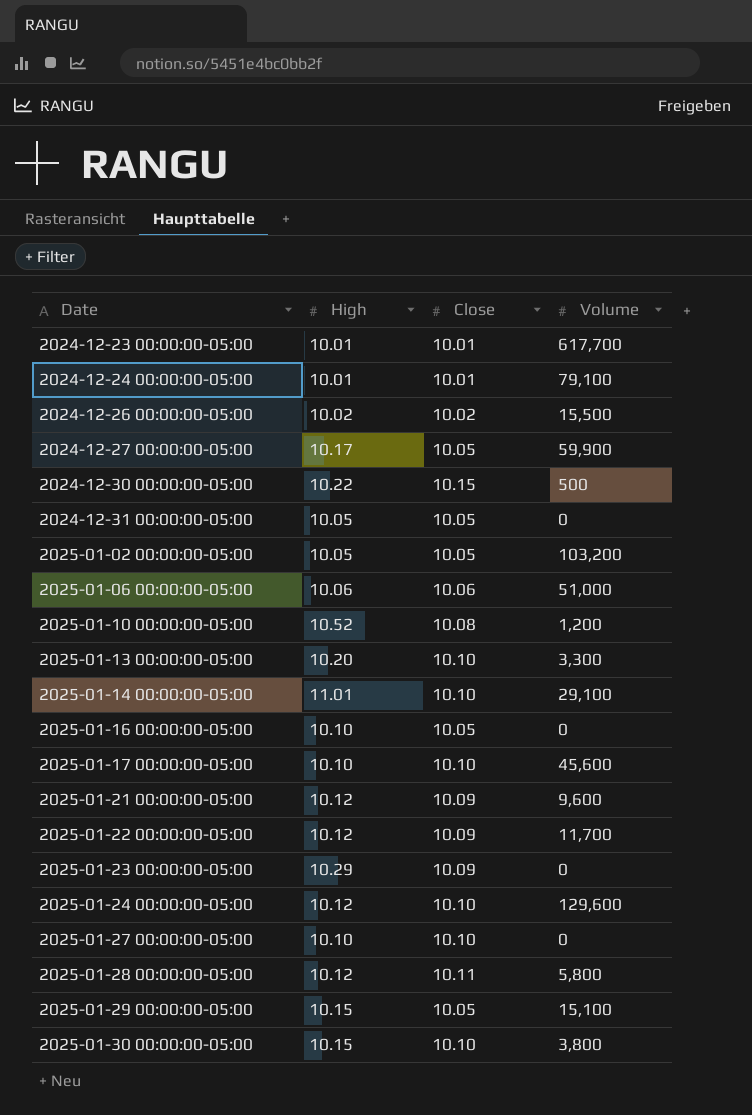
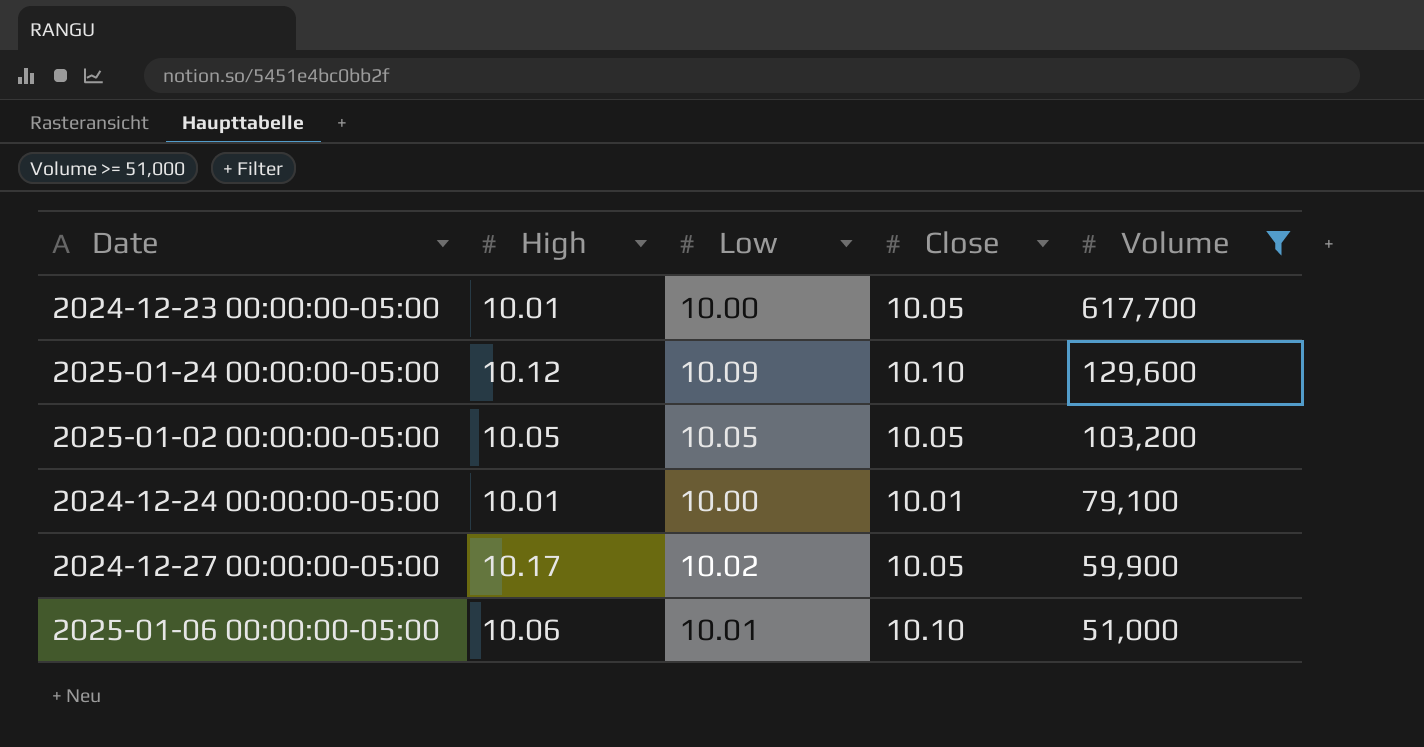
filter: none -> Volume >= 51,000
row order: Date ascending -> Volume descending
column Low | position: none -> 3
2024-12-23 00:00:00-05:00 | Close: 10.01 -> 10.05
2025-01-06 00:00:00-05:00 | Close: 10.06 -> 10.10

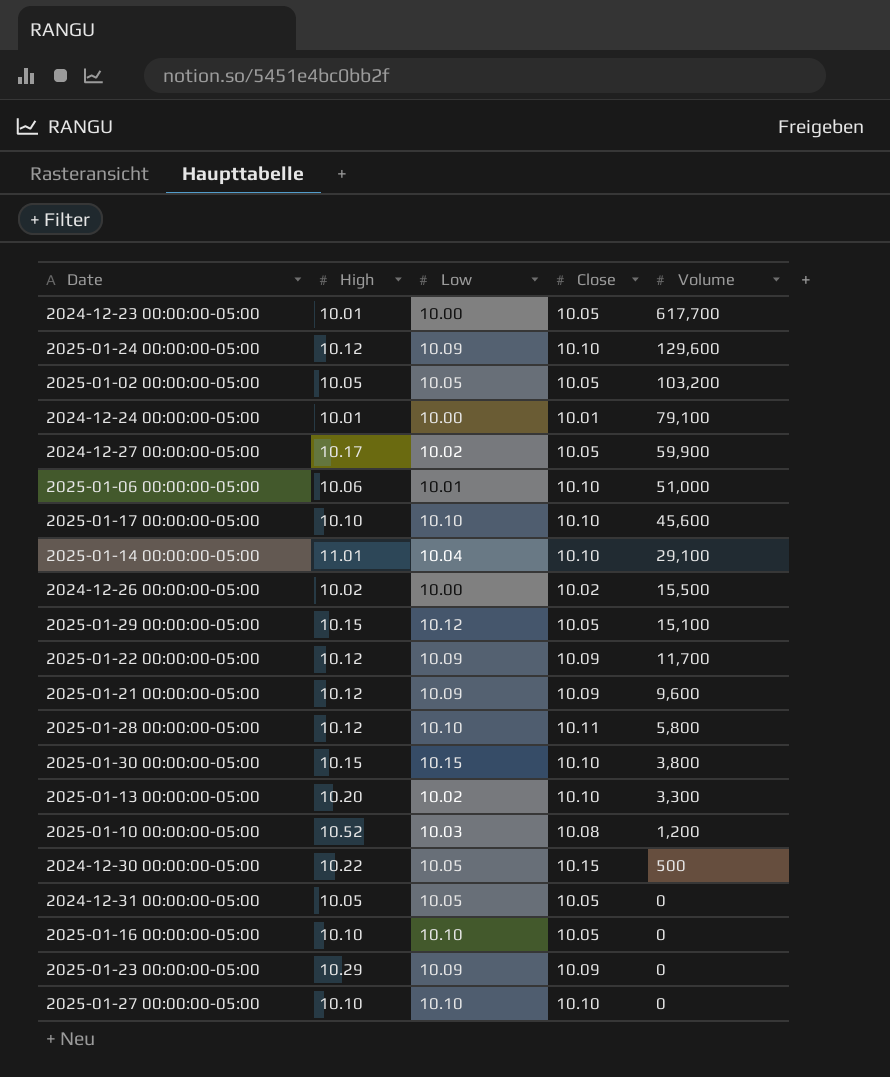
filter: Volume >= 51,000 -> none

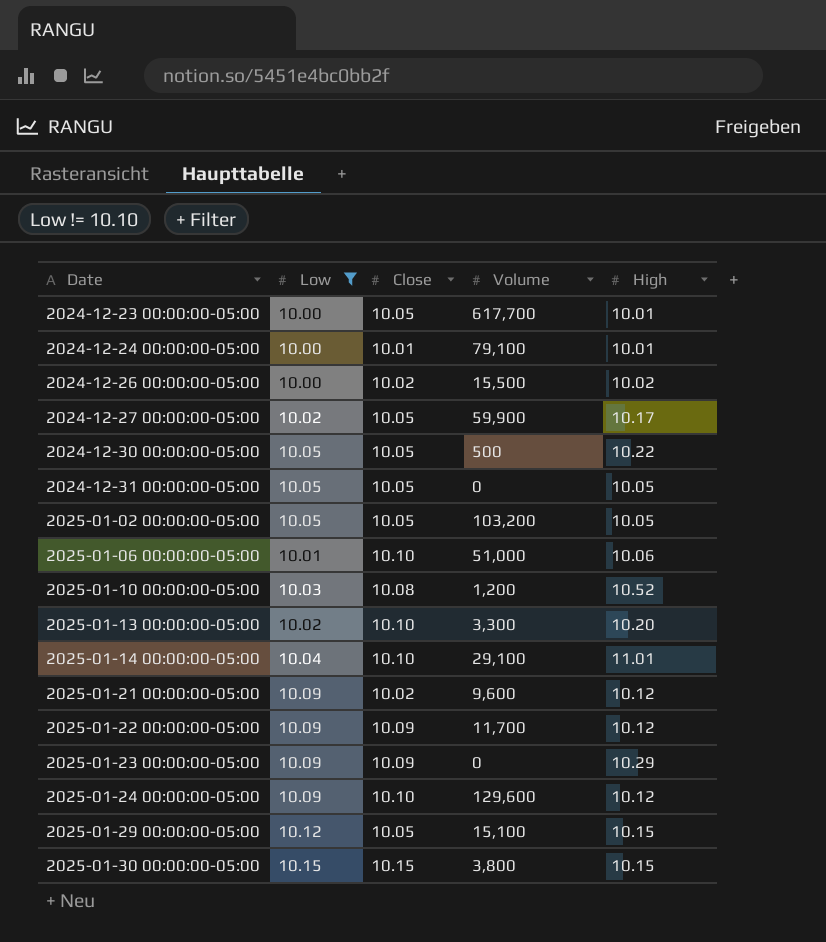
filter: none -> Low != 10.10
row order: Volume descending -> Date ascending
column High | position: 2 -> 5
2024-12-30 00:00:00-05:00 | Close: 10.15 -> 10.05
2025-01-21 00:00:00-05:00 | Close: 10.09 -> 10.02
2025-01-30 00:00:00-05:00 | Close: 10.10 -> 10.15

